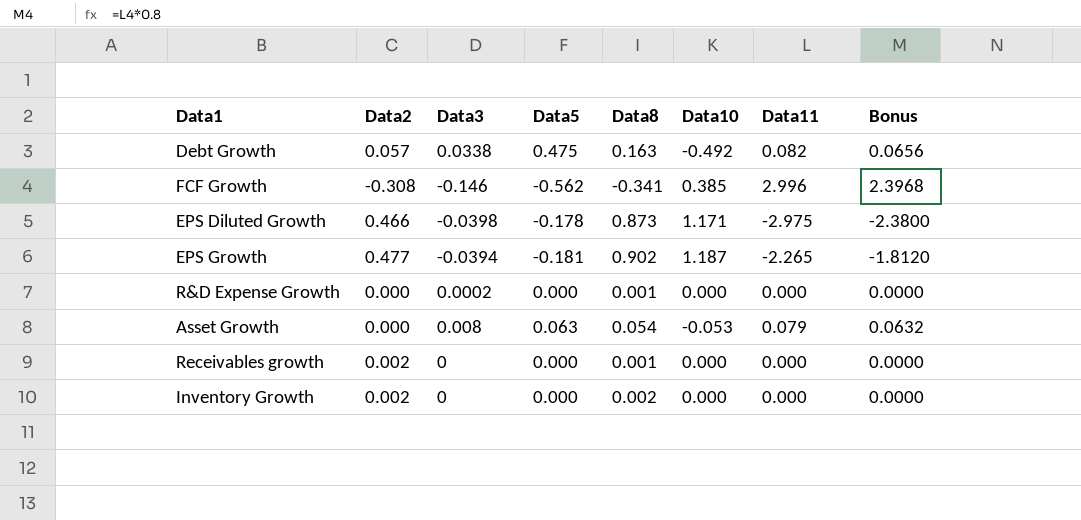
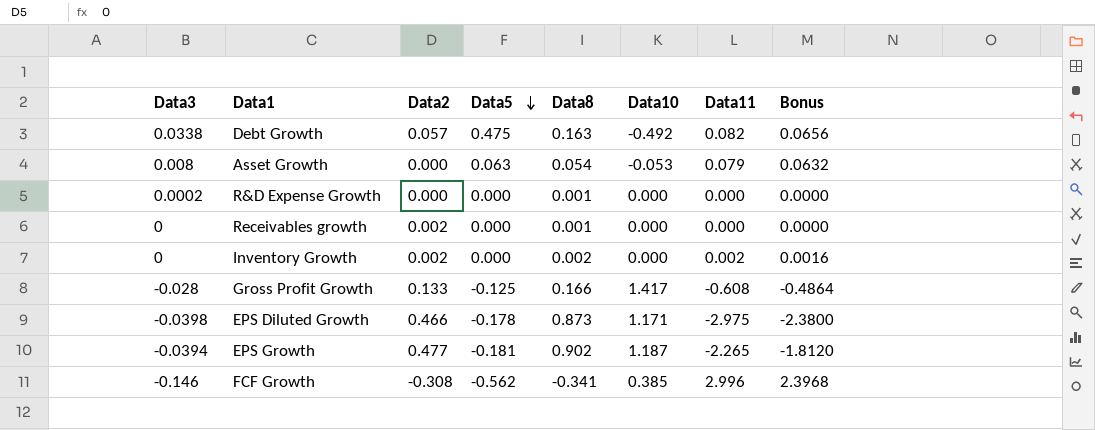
row order: none -> Data5 descending
column Data3 | position: 3 -> 1
Inventory Growth | Data11: 0.000 -> 0.002
Inventory Growth | Bonus: 0.0000 -> 0.0016
row Gross Profit Growth: none -> -0.028 | 0.133 | -0.125 | 0.166 | 1.417 | -0.608 | -0.4864

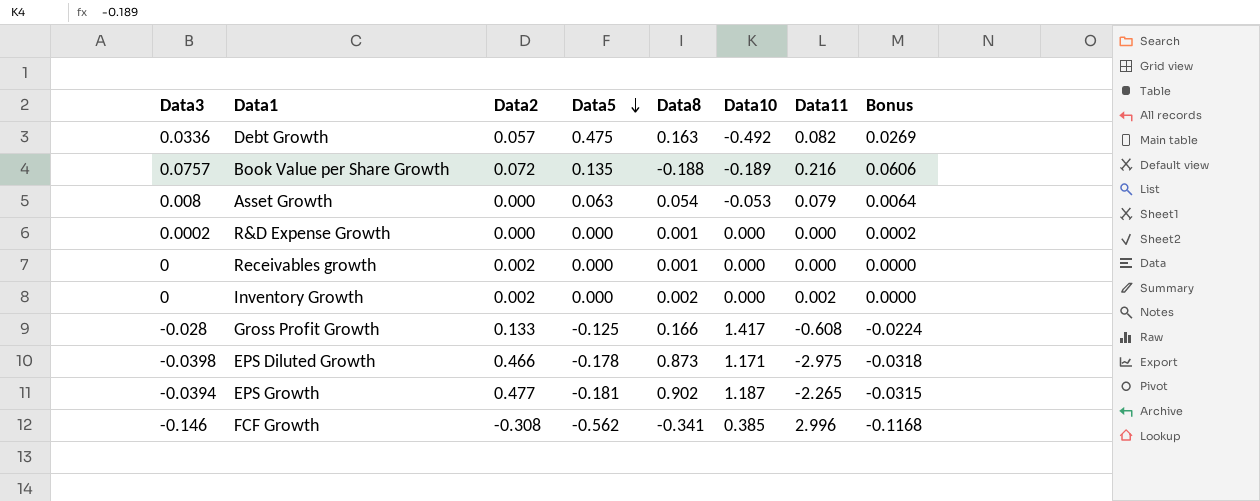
column Bonus | formula: [Data11] * 0.8 -> [Data3] * 0.8
Debt Growth | Data3: 0.0338 -> 0.0336
row Book Value per Share Growth: none -> 0.0757 | 0.072 | 0.135 | -0.188 | -0.189 | 0.216 | 0.0606

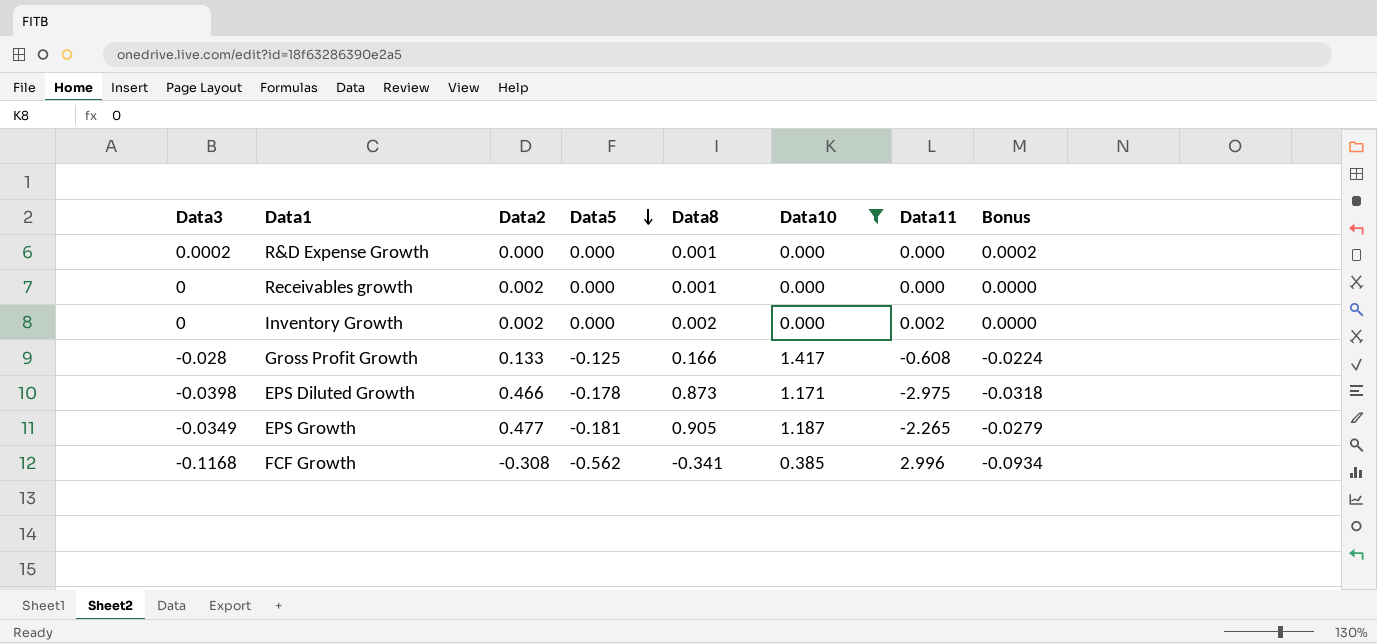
filter: none -> Data10 >= 0.000
EPS Growth | Data3: -0.0394 -> -0.0349
EPS Growth | Data8: 0.902 -> 0.905
EPS Growth | Bonus: -0.0315 -> -0.0279
FCF Growth | Data3: -0.146 -> -0.1168
FCF Growth | Bonus: -0.1168 -> -0.0934

